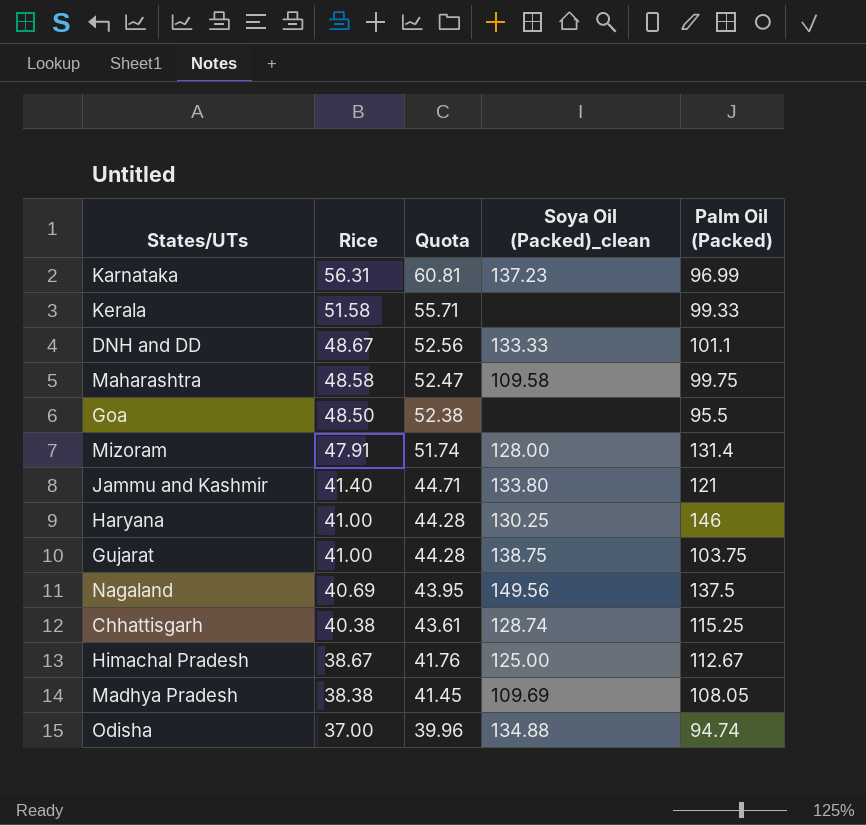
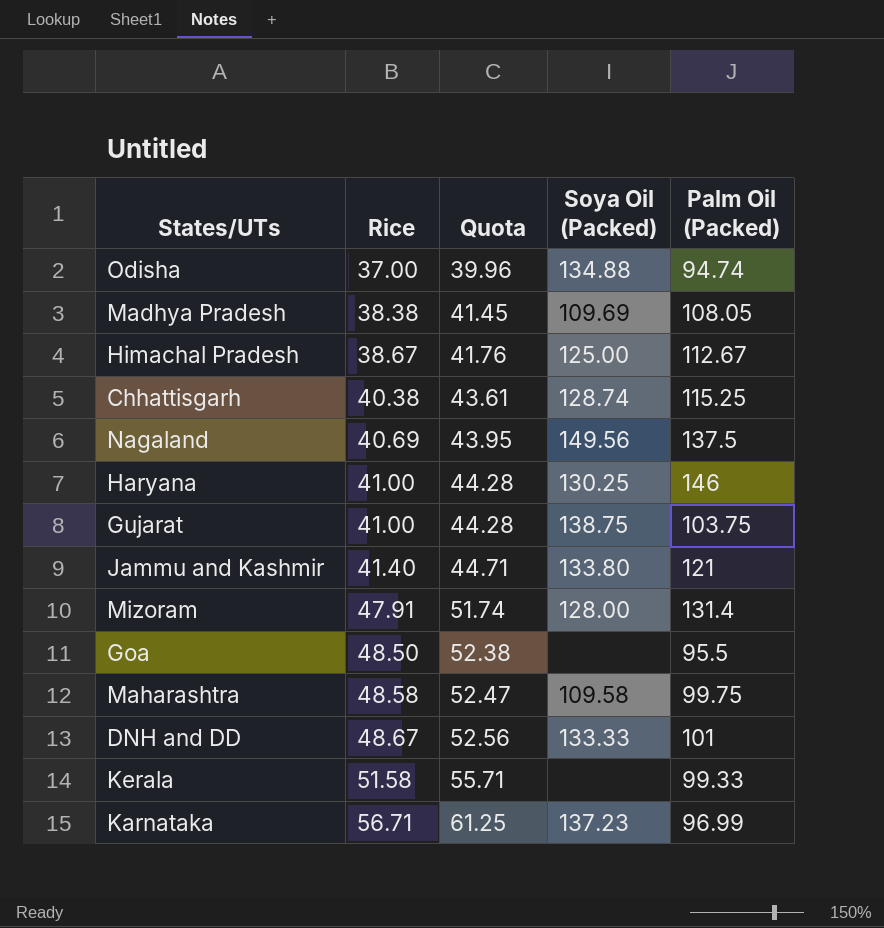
row order: Rice descending -> Rice ascending
column name: Soya Oil (Packed)_clean -> Soya Oil (Packed)
DNH and DD | Palm Oil (Packed): 101.1 -> 101
Karnataka | Rice: 56.31 -> 56.71
Karnataka | Quota: 60.81 -> 61.25

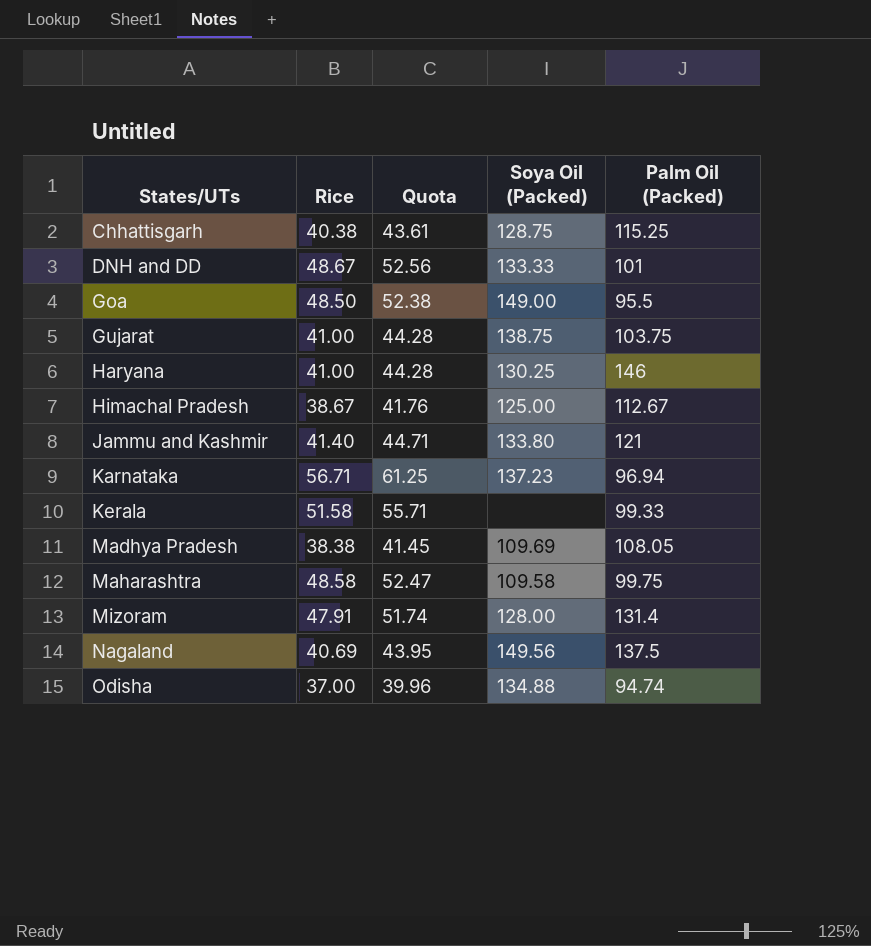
row order: Rice ascending -> States/UTs ascending
Chhattisgarh | Soya Oil (Packed): 128.74 -> 128.75
Goa | Soya Oil (Packed): none -> 149.00
Karnataka | Palm Oil (Packed): 96.99 -> 96.94

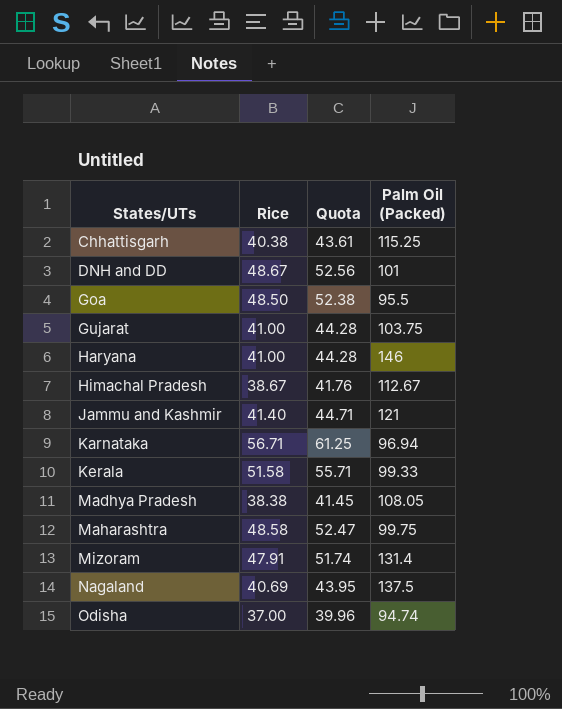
column Soya Oil (Packed) | position: 4 -> none

